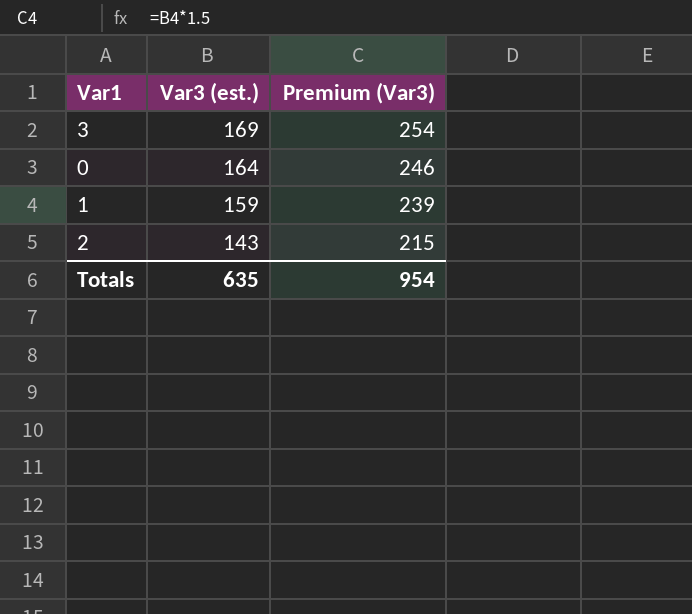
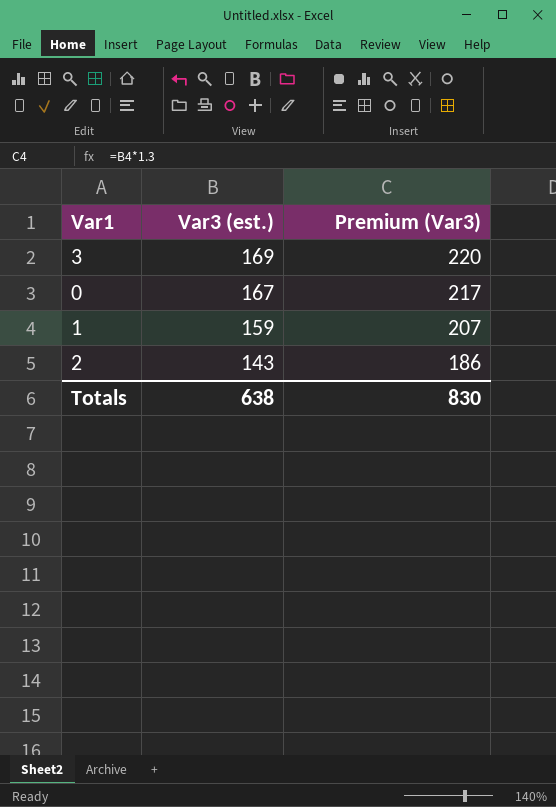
column Premium (Var3) | formula: [Var3 (est.)] * 1.5 -> [Var3 (est.)] * 1.3
0 | Var3 (est.): 164 -> 167
Totals | Var3 (est.): 635 -> 638
Totals | Premium (Var3): 954 -> 830

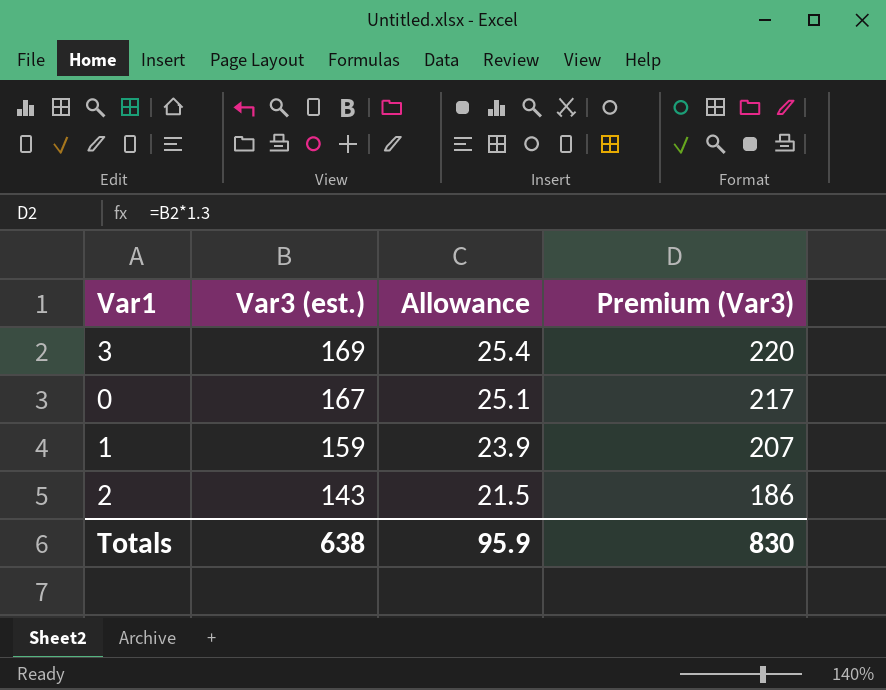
column Allowance | formula: none -> [Var3 (est.)] * 0.15

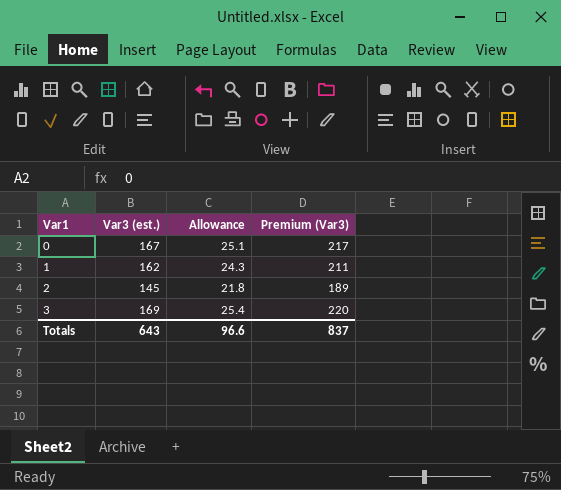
row order: Var3 (est.) descending -> Var1 ascending
1 | Var3 (est.): 159 -> 162
1 | Allowance: 23.9 -> 24.3
1 | Premium (Var3): 207 -> 211
2 | Var3 (est.): 143 -> 145
2 | Allowance: 21.5 -> 21.8
2 | Premium (Var3): 186 -> 189
Totals | Var3 (est.): 638 -> 643
Totals | Allowance: 95.9 -> 96.6
Totals | Premium (Var3): 830 -> 837

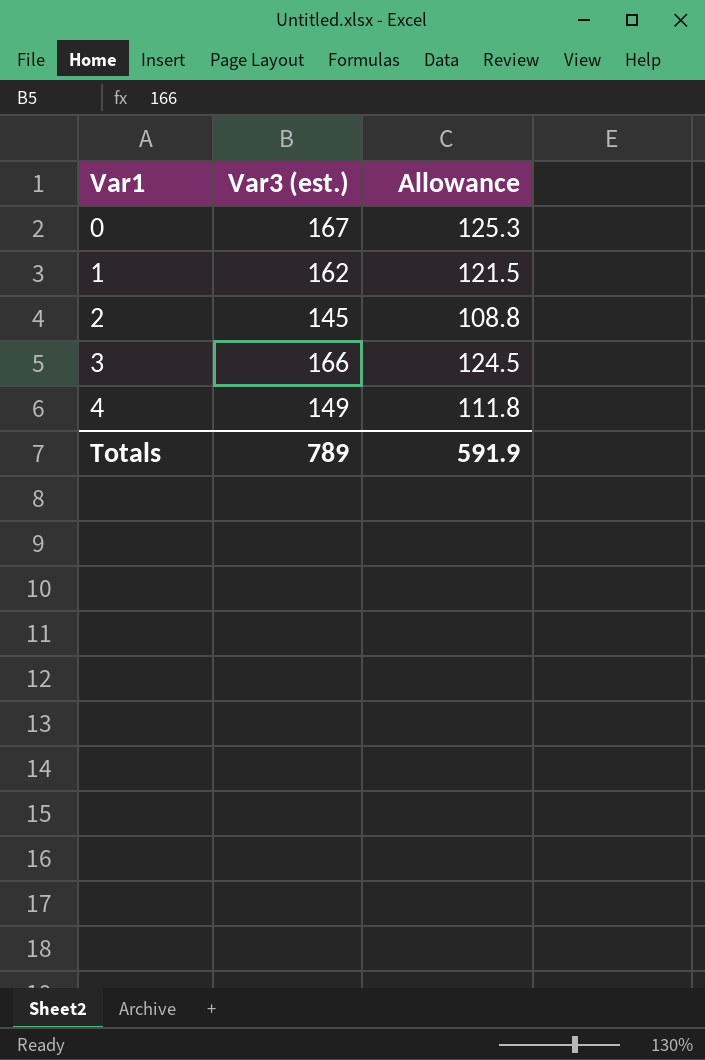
column Premium (Var3) | formula: [Var3 (est.)] * 1.3 -> none
column Allowance | formula: [Var3 (est.)] * 0.15 -> [Var3 (est.)] * 0.75
3 | Var3 (est.): 169 -> 166
row 4: none -> 149 | 111.8
Totals | Var3 (est.): 643 -> 789
Totals | Allowance: 96.6 -> 591.9

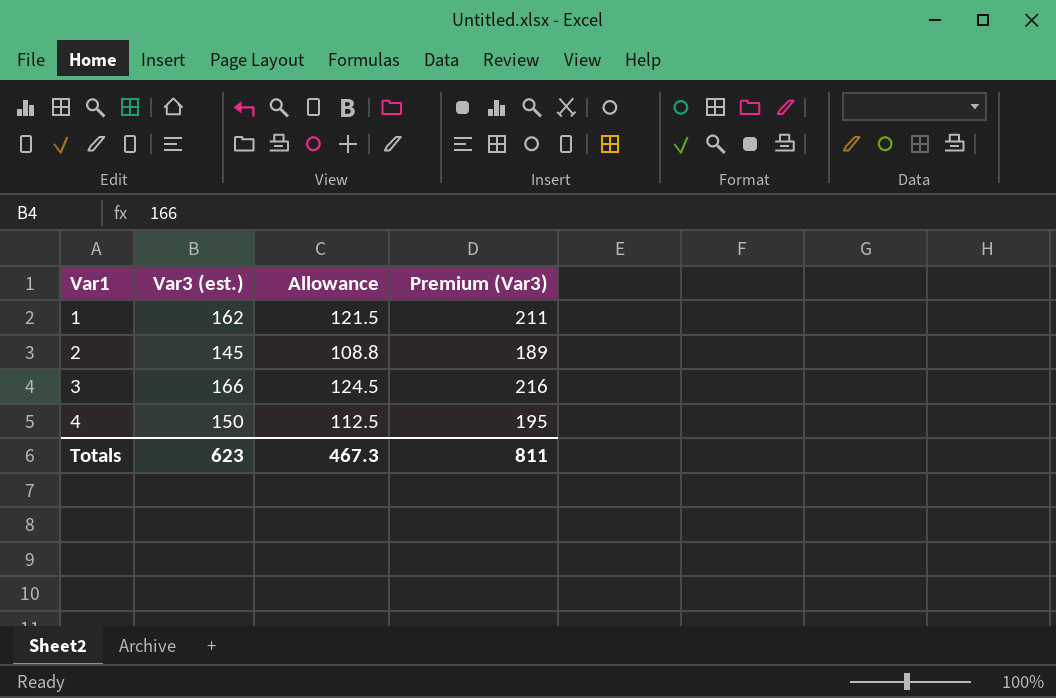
column Premium (Var3) | formula: none -> [Var3 (est.)] * 1.3
row 0: 167 | 125.3 -> none
4 | Var3 (est.): 149 -> 150
4 | Allowance: 111.8 -> 112.5
Totals | Var3 (est.): 789 -> 623
Totals | Allowance: 591.9 -> 467.3

